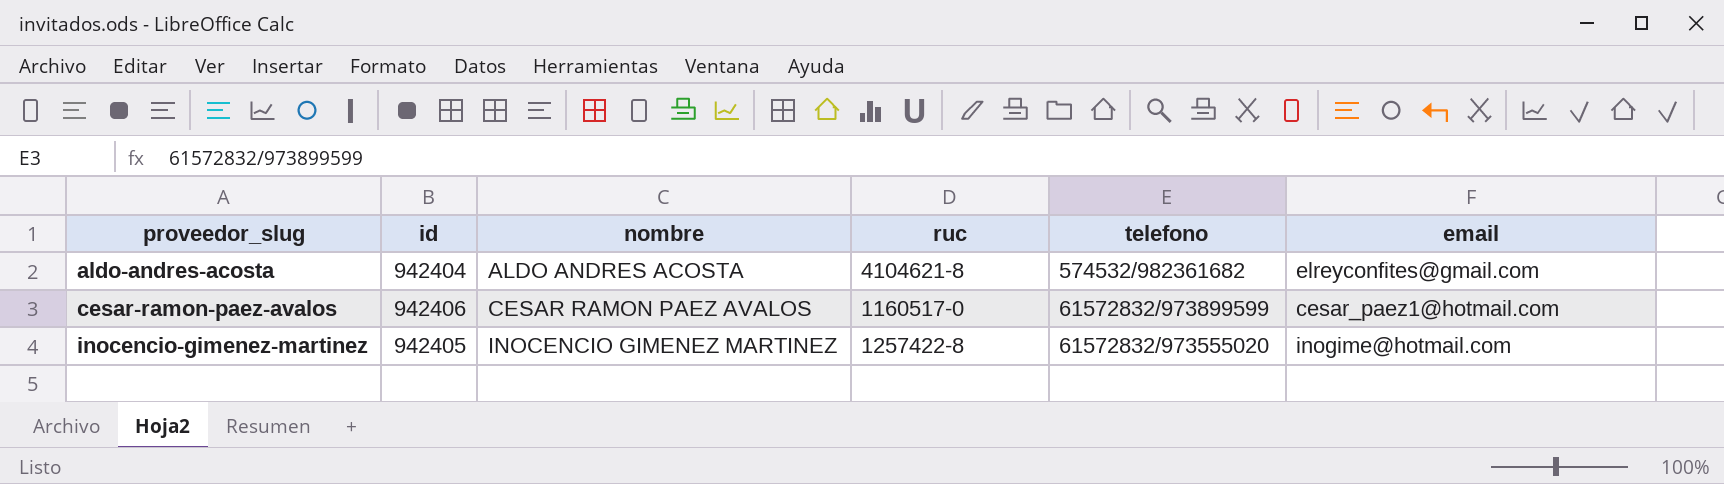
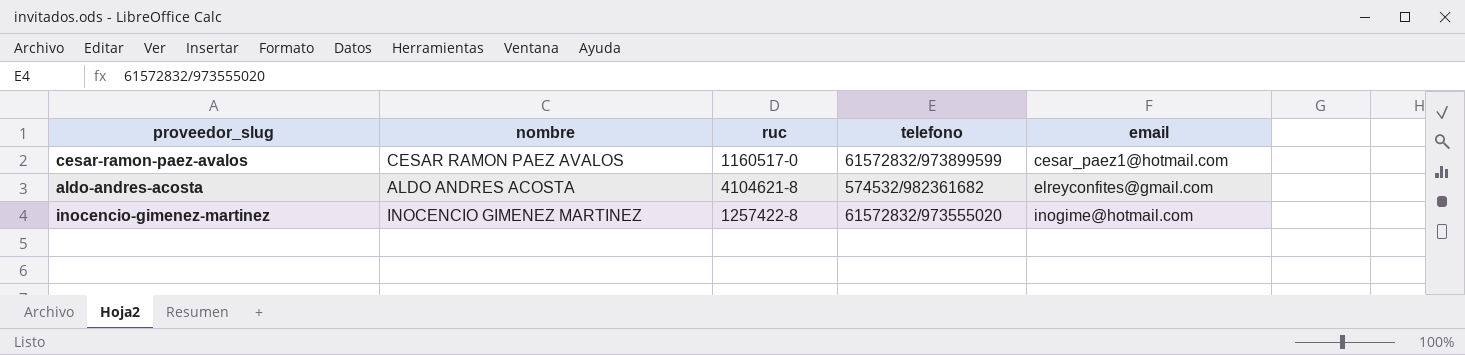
row order: proveedor_slug ascending -> email ascending
column id | position: 2 -> none

